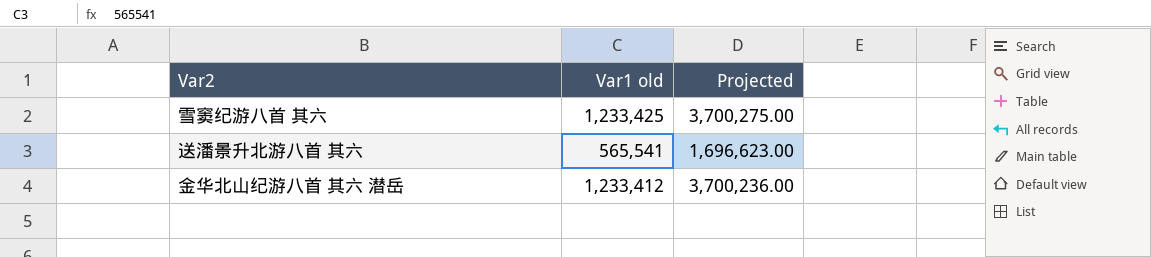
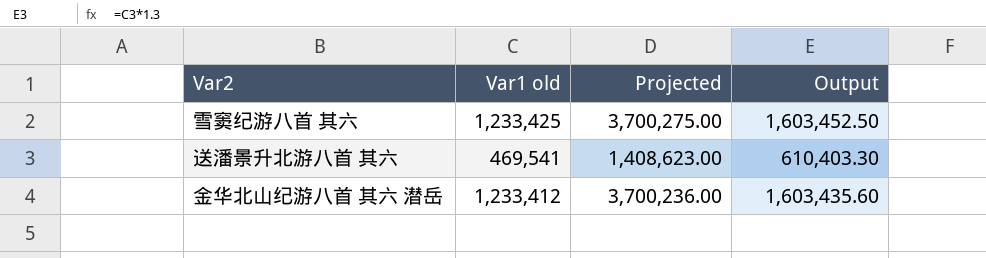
column Output | formula: none -> [Var1 old] * 1.3
送潘景升北游八首 其六 | Var1 old: 565,541 -> 469,541
送潘景升北游八首 其六 | Projected: 1,696,623.00 -> 1,408,623.00

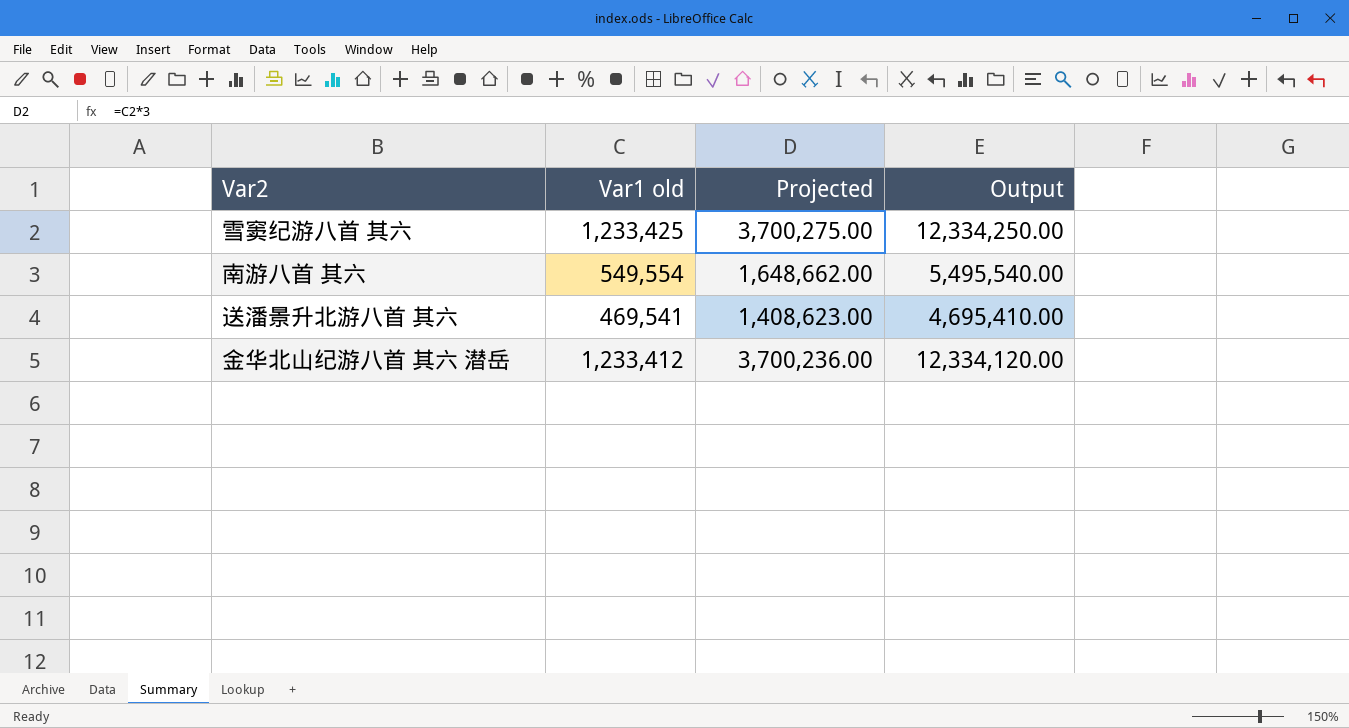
column Output | formula: [Var1 old] * 1.3 -> [Var1 old] * 10
row 南游八首 其六: none -> 549,554 | 1,648,662.00 | 5,495,540.00

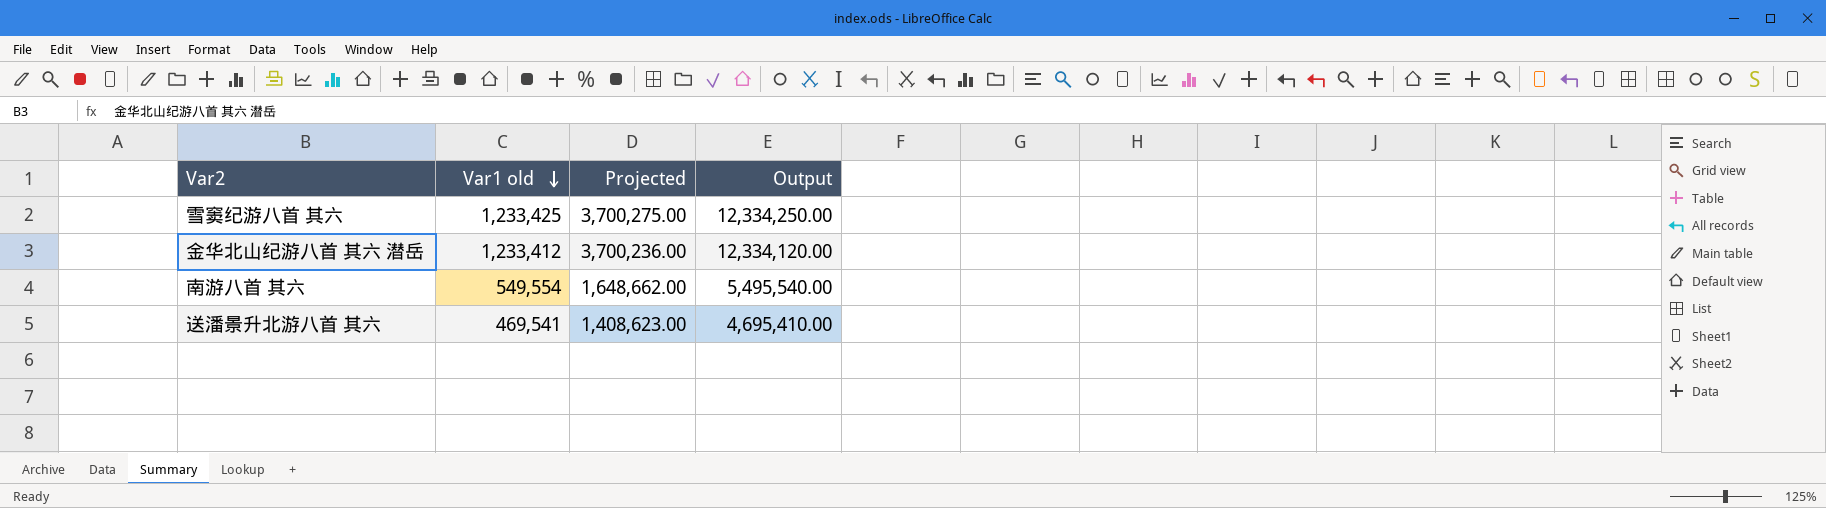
row order: none -> Var1 old descending

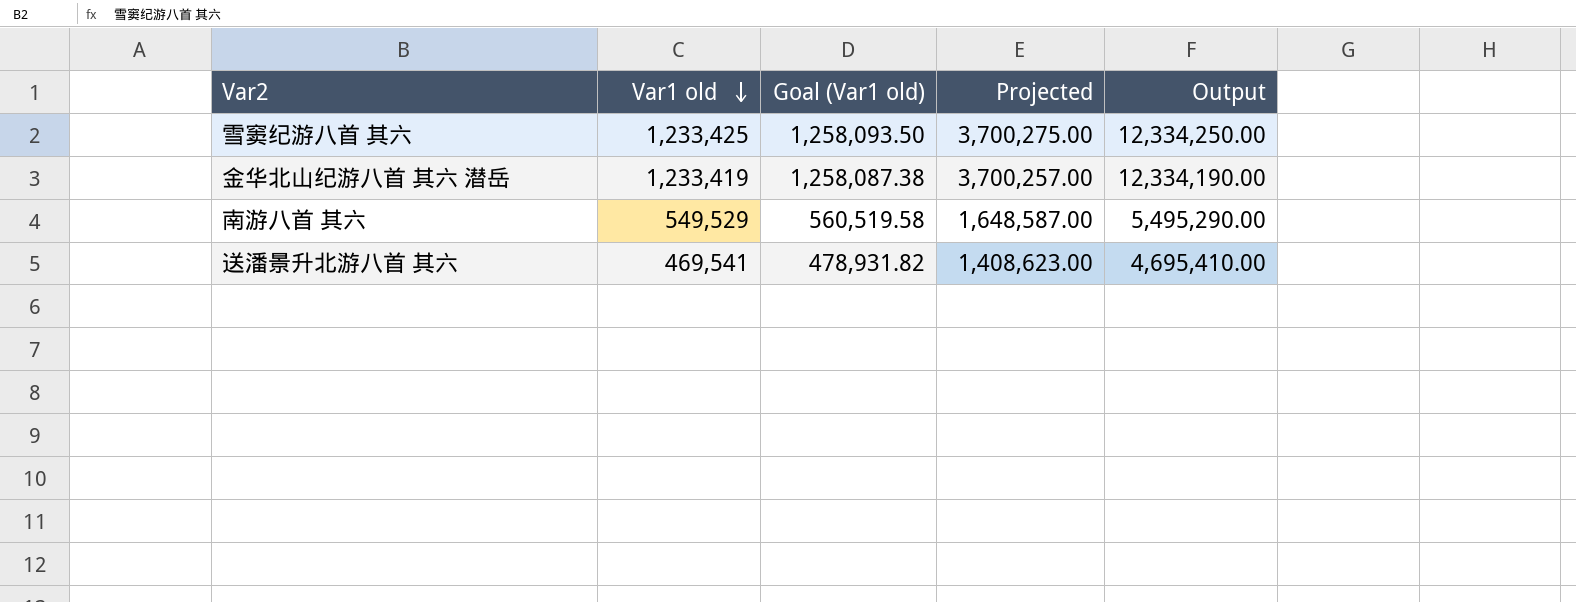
column Goal (Var1 old) | formula: none -> [Var1 old] * 1.02
金华北山纪游八首 其六 潜岳 | Var1 old: 1,233,412 -> 1,233,419
金华北山纪游八首 其六 潜岳 | Projected: 3,700,236.00 -> 3,700,257.00
金华北山纪游八首 其六 潜岳 | Output: 12,334,120.00 -> 12,334,190.00
南游八首 其六 | Var1 old: 549,554 -> 549,529
南游八首 其六 | Projected: 1,648,662.00 -> 1,648,587.00
南游八首 其六 | Output: 5,495,540.00 -> 5,495,290.00

